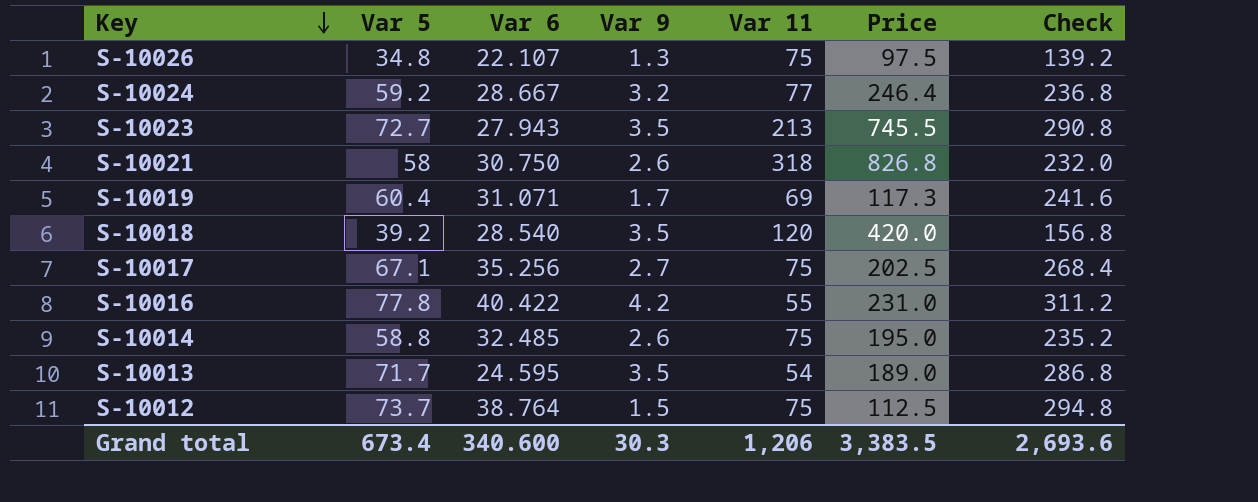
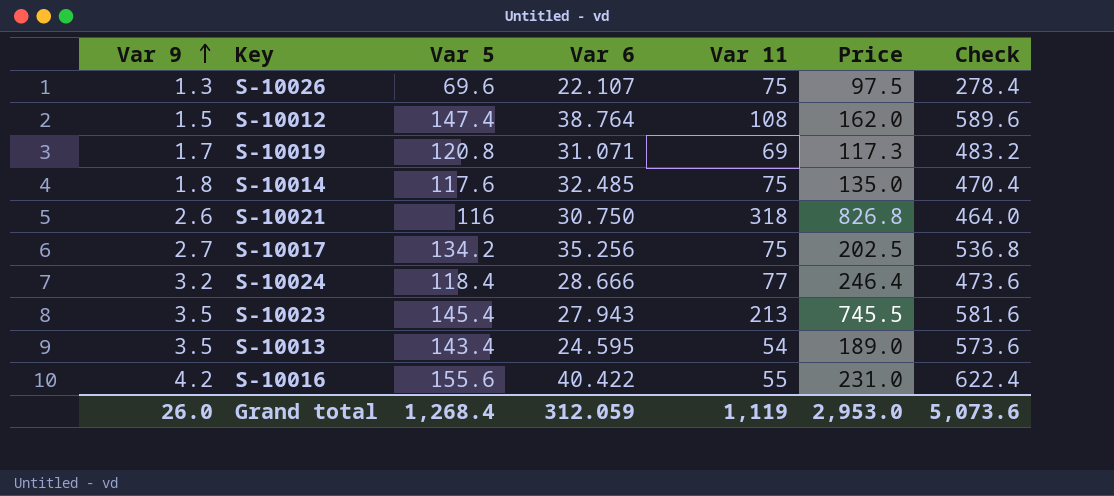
row order: Key descending -> Var 9 ascending
column Var 9 | position: 4 -> 1
row S-10018: 39.2 | 28.540 | 3.5 | 120 | 420.0 | 156.8 -> none
S-10026 | Var 5: 34.8 -> 69.6
S-10026 | Check: 139.2 -> 278.4
S-10012 | Var 5: 73.7 -> 147.4
S-10012 | Var 11: 75 -> 108
S-10012 | Price: 112.5 -> 162.0
S-10012 | Check: 294.8 -> 589.6
S-10019 | Var 5: 60.4 -> 120.8
S-10019 | Check: 241.6 -> 483.2
S-10014 | Var 9: 2.6 -> 1.8
S-10014 | Var 5: 58.8 -> 117.6
S-10014 | Price: 195.0 -> 135.0
S-10014 | Check: 235.2 -> 470.4
S-10021 | Var 5: 58 -> 116
S-10021 | Check: 232.0 -> 464.0
S-10017 | Var 5: 67.1 -> 134.2
S-10017 | Check: 268.4 -> 536.8
S-10024 | Var 5: 59.2 -> 118.4
S-10024 | Var 6: 28.667 -> 28.666
S-10024 | Check: 236.8 -> 473.6
S-10023 | Var 5: 72.7 -> 145.4
S-10023 | Check: 290.8 -> 581.6
S-10013 | Var 5: 71.7 -> 143.4
S-10013 | Check: 286.8 -> 573.6
S-10016 | Var 5: 77.8 -> 155.6
S-10016 | Check: 311.2 -> 622.4
Grand total | Var 9: 30.3 -> 26.0
Grand total | Var 5: 673.4 -> 1,268.4
Grand total | Var 6: 340.600 -> 312.059
Grand total | Var 11: 1,206 -> 1,119
Grand total | Price: 3,383.5 -> 2,953.0
Grand total | Check: 2,693.6 -> 5,073.6

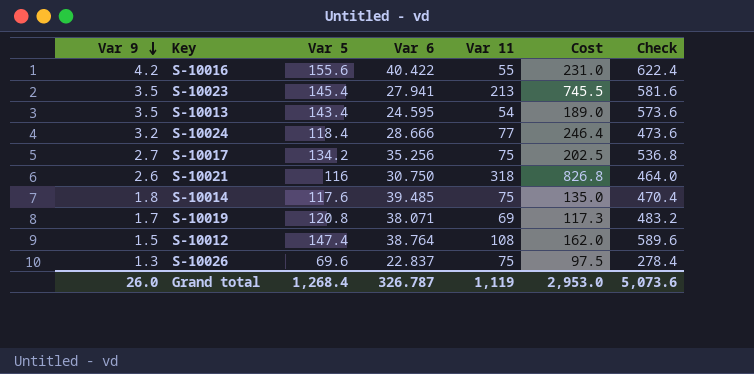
row order: Var 9 ascending -> Var 9 descending
column name: Price -> Cost
S-10023 | Var 6: 27.943 -> 27.941
S-10014 | Var 6: 32.485 -> 39.485
S-10019 | Var 6: 31.071 -> 38.071
S-10026 | Var 6: 22.107 -> 22.837
Grand total | Var 6: 312.059 -> 326.787

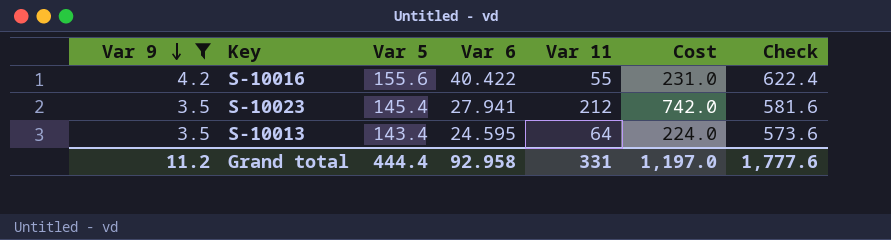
filter: none -> Var 9 >= 3.5
S-10023 | Var 11: 213 -> 212
S-10023 | Cost: 745.5 -> 742.0
S-10013 | Var 11: 54 -> 64
S-10013 | Cost: 189.0 -> 224.0
Grand total | Var 9: 26.0 -> 11.2
Grand total | Var 5: 1,268.4 -> 444.4
Grand total | Var 6: 326.787 -> 92.958
Grand total | Var 11: 1,119 -> 331
Grand total | Cost: 2,953.0 -> 1,197.0
Grand total | Check: 5,073.6 -> 1,777.6

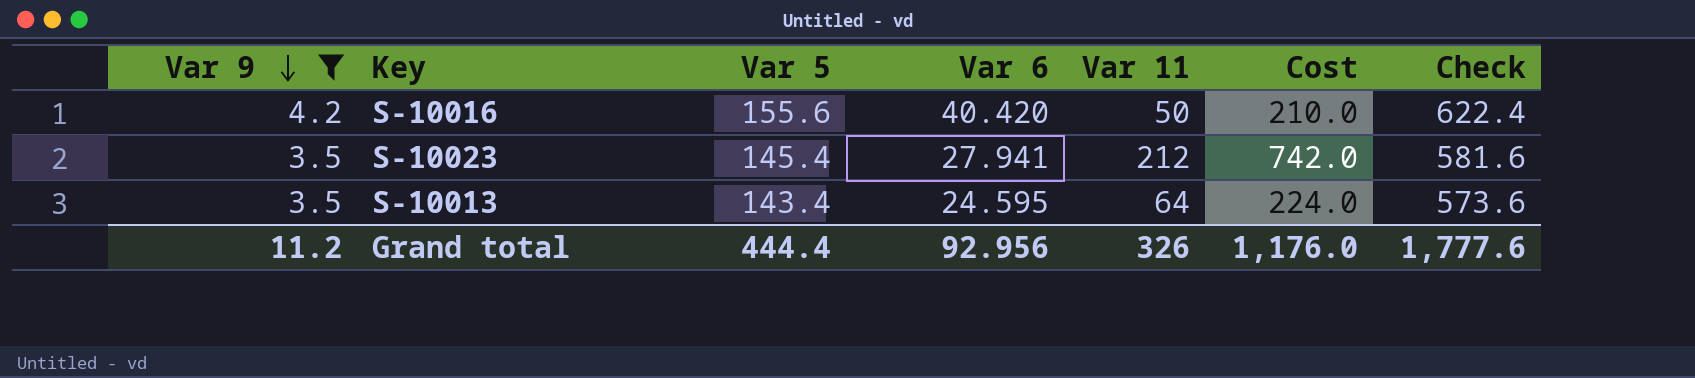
S-10016 | Var 6: 40.422 -> 40.420
S-10016 | Var 11: 55 -> 50
S-10016 | Cost: 231.0 -> 210.0
Grand total | Var 6: 92.958 -> 92.956
Grand total | Var 11: 331 -> 326
Grand total | Cost: 1,197.0 -> 1,176.0

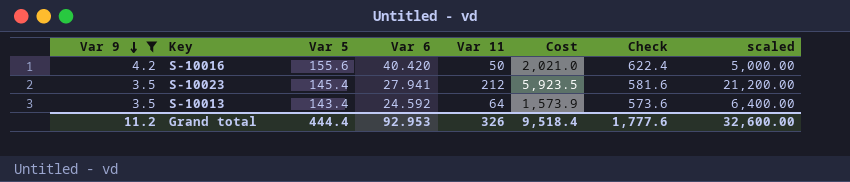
column Cost | formula: [Var 9] * [Var 11] -> [Var 6] * [Var 11]
column scaled | formula: none -> [Var 11] * 100
S-10013 | Var 6: 24.595 -> 24.592
Grand total | Var 6: 92.956 -> 92.953
Grand total | Cost: 1,176.0 -> 9,518.4

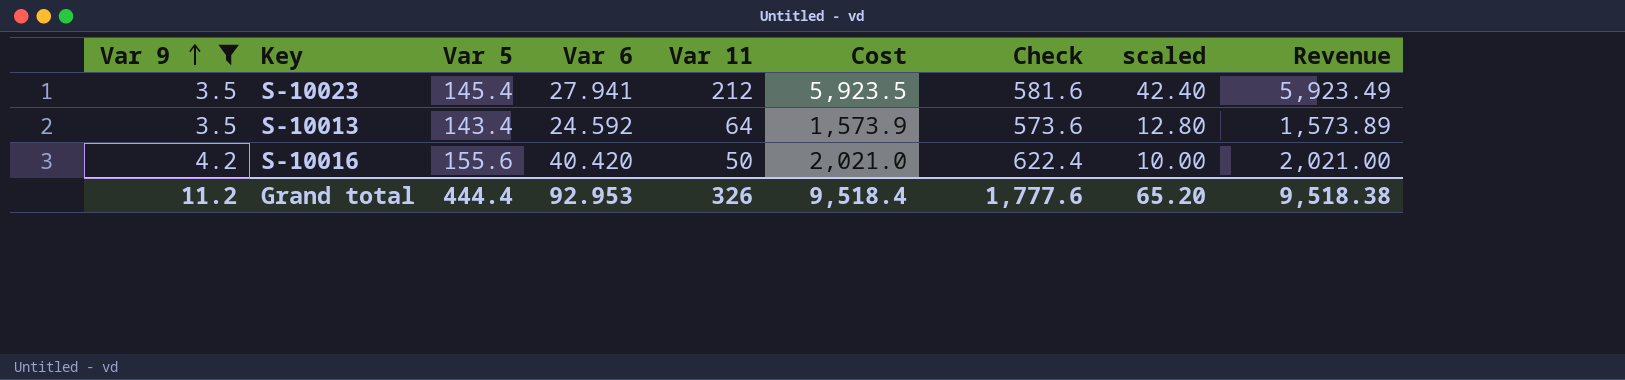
row order: Var 9 descending -> Var 9 ascending
column scaled | formula: [Var 11] * 100 -> [Var 11] * 0.2
column Revenue | formula: none -> [Var 6] * [Var 11]
Grand total | scaled: 32,600.00 -> 65.20

